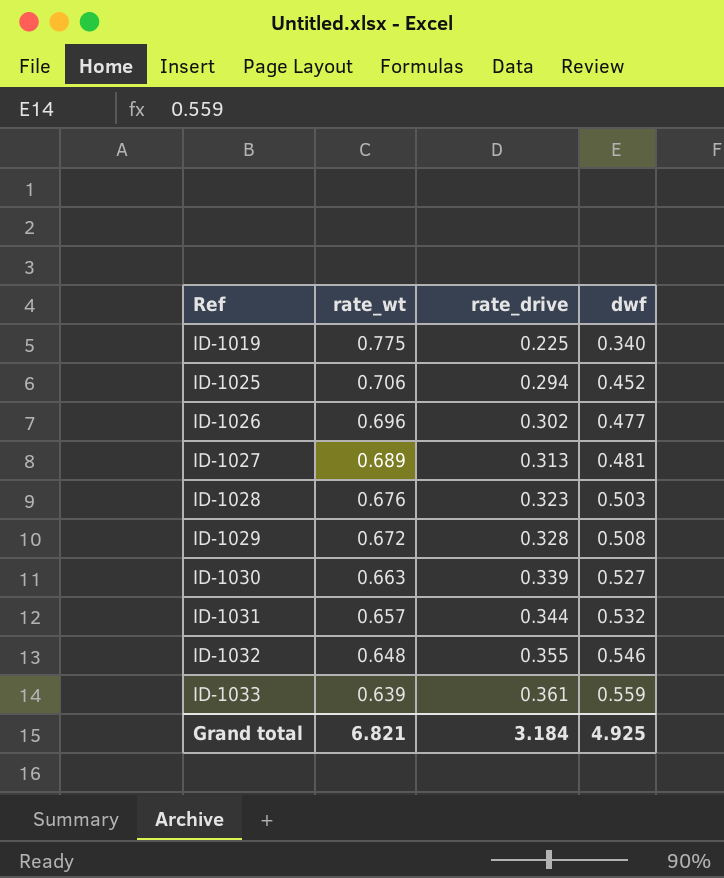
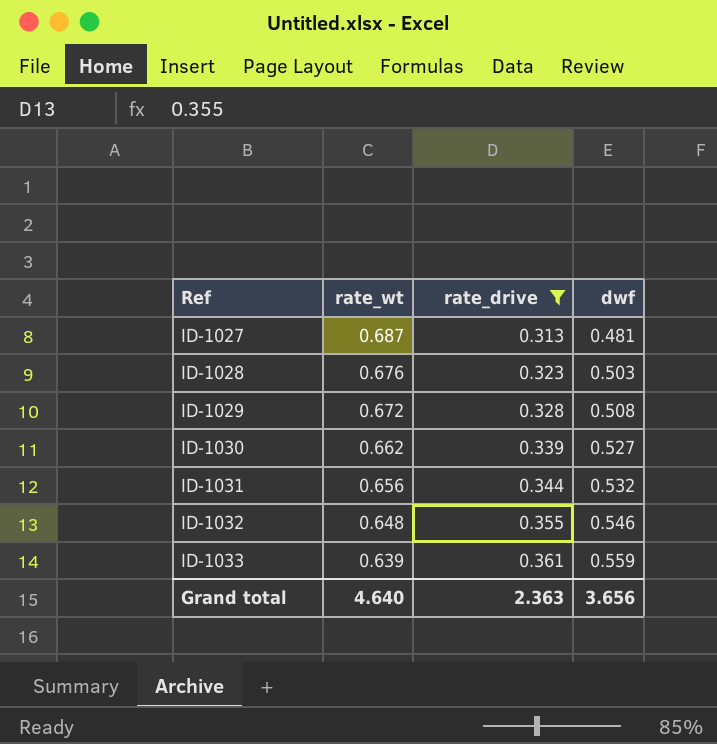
filter: none -> rate_drive >= 0.313
ID-1027 | rate_wt: 0.689 -> 0.687
ID-1030 | rate_wt: 0.663 -> 0.662
ID-1031 | rate_wt: 0.657 -> 0.656
Grand total | rate_wt: 6.821 -> 4.640
Grand total | rate_drive: 3.184 -> 2.363
Grand total | dwf: 4.925 -> 3.656

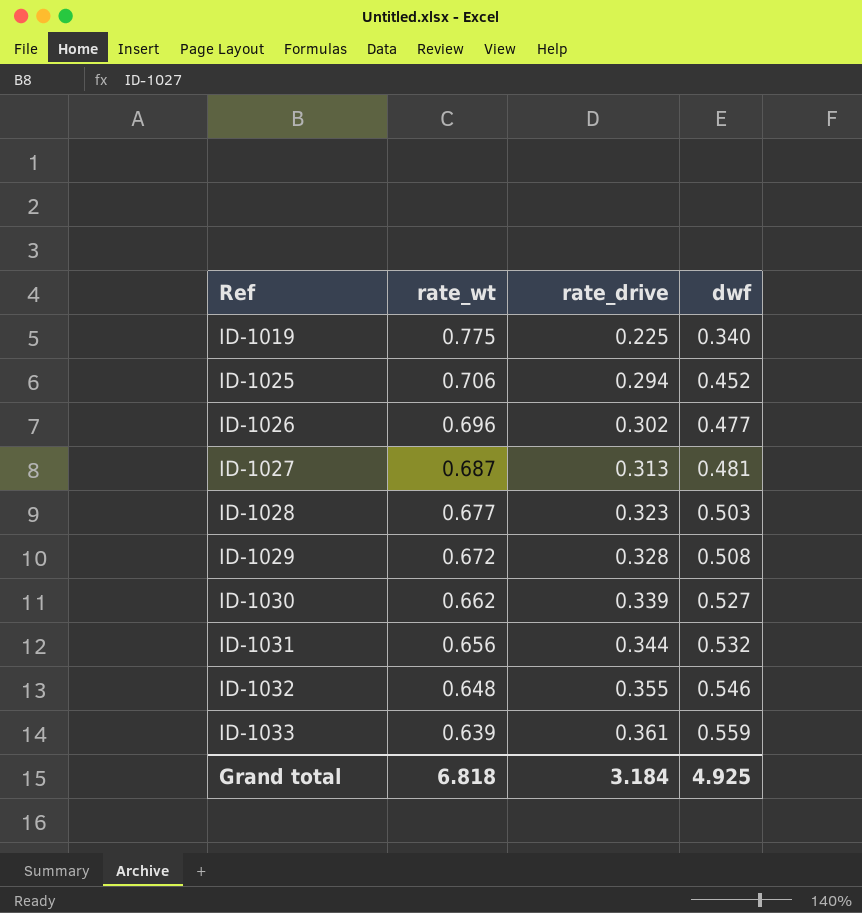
filter: rate_drive >= 0.313 -> none
ID-1028 | rate_wt: 0.676 -> 0.677
Grand total | rate_wt: 4.640 -> 6.818
Grand total | rate_drive: 2.363 -> 3.184
Grand total | dwf: 3.656 -> 4.925

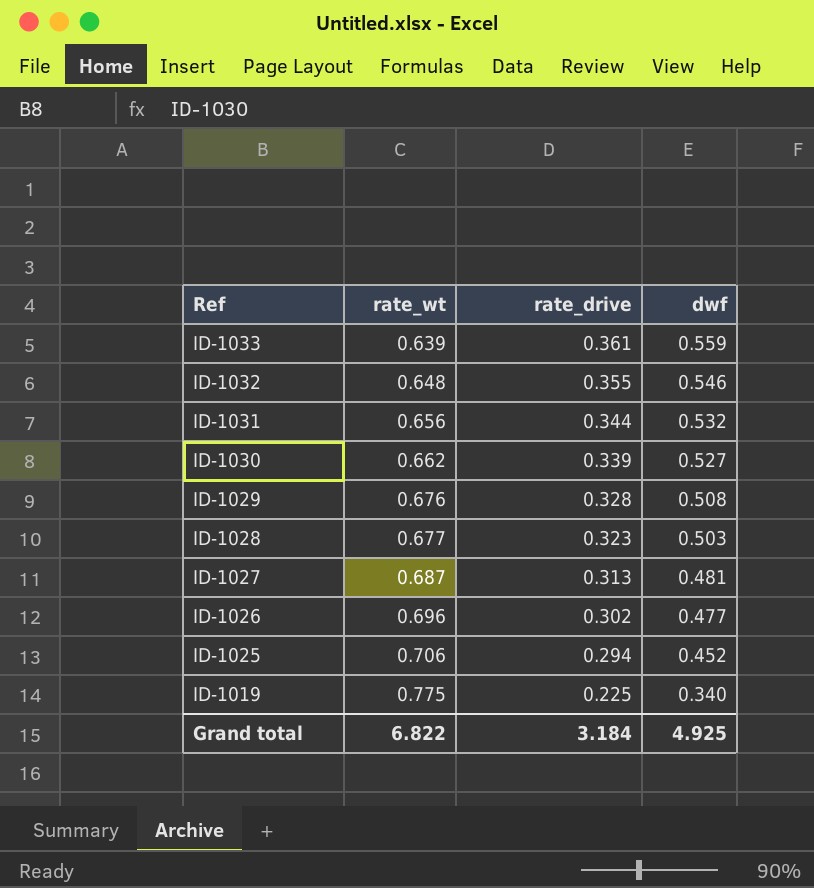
row order: Ref ascending -> Ref descending
ID-1029 | rate_wt: 0.672 -> 0.676
Grand total | rate_wt: 6.818 -> 6.822

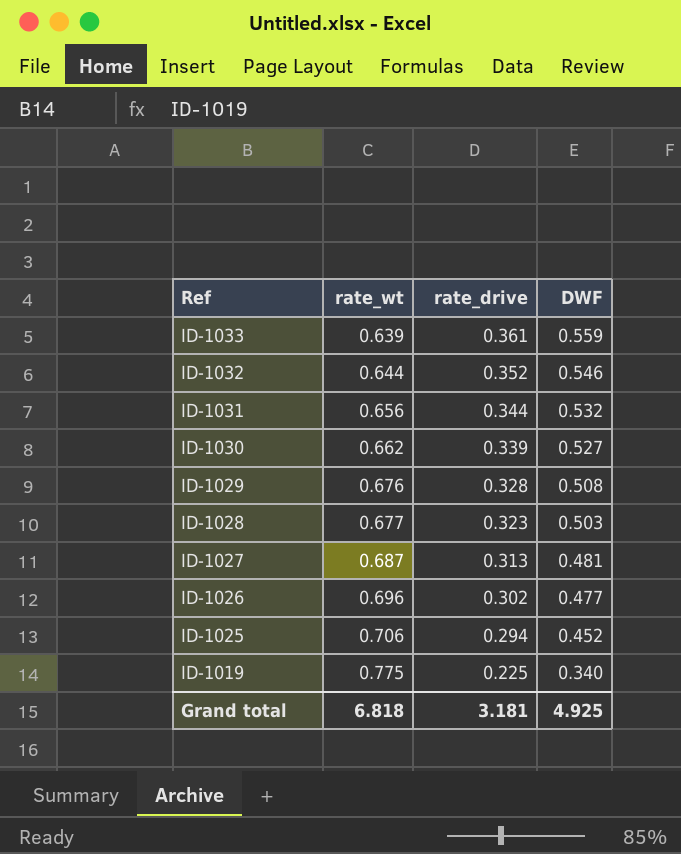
column name: dwf -> DWF
ID-1032 | rate_wt: 0.648 -> 0.644
ID-1032 | rate_drive: 0.355 -> 0.352
Grand total | rate_wt: 6.822 -> 6.818
Grand total | rate_drive: 3.184 -> 3.181

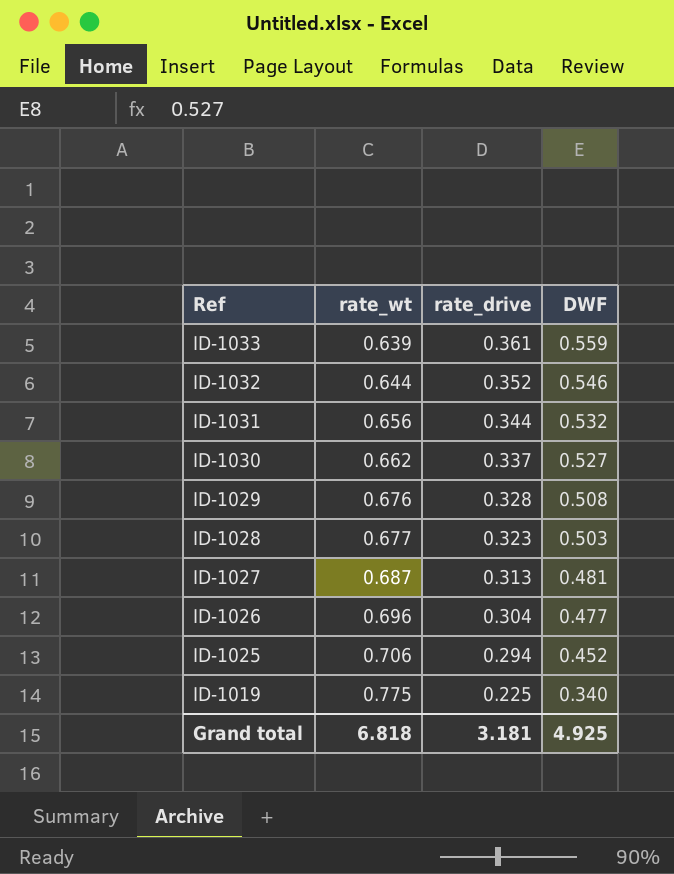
ID-1030 | rate_drive: 0.339 -> 0.337
ID-1026 | rate_drive: 0.302 -> 0.304

